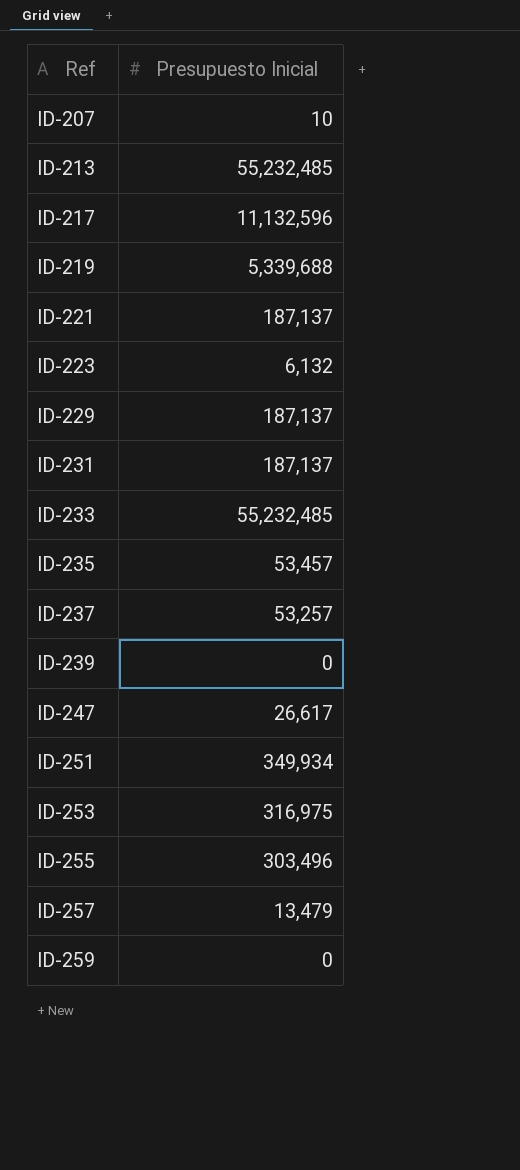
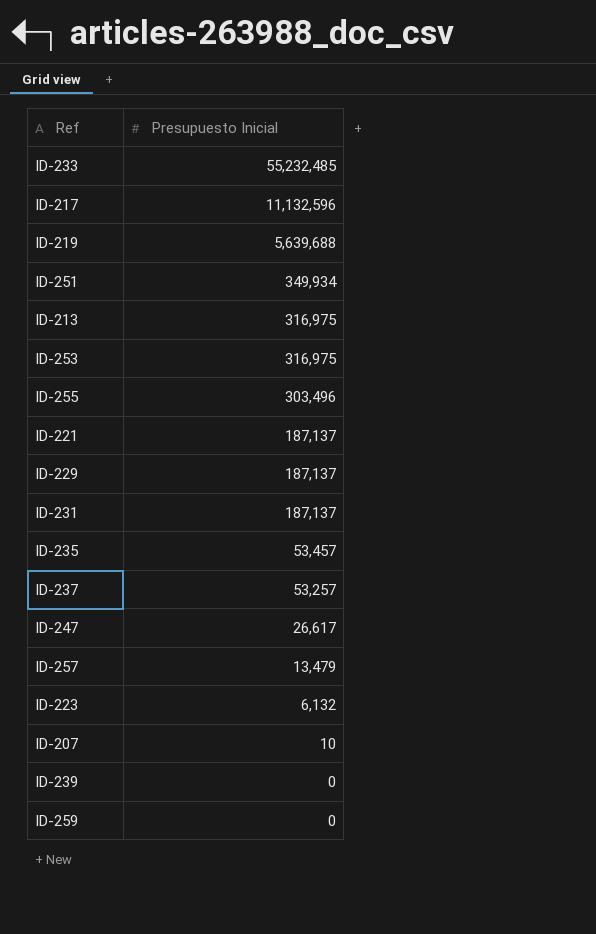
row order: Ref ascending -> Presupuesto Inicial descending
ID-219 | Presupuesto Inicial: 5,339,688 -> 5,639,688
ID-213 | Presupuesto Inicial: 55,232,485 -> 316,975

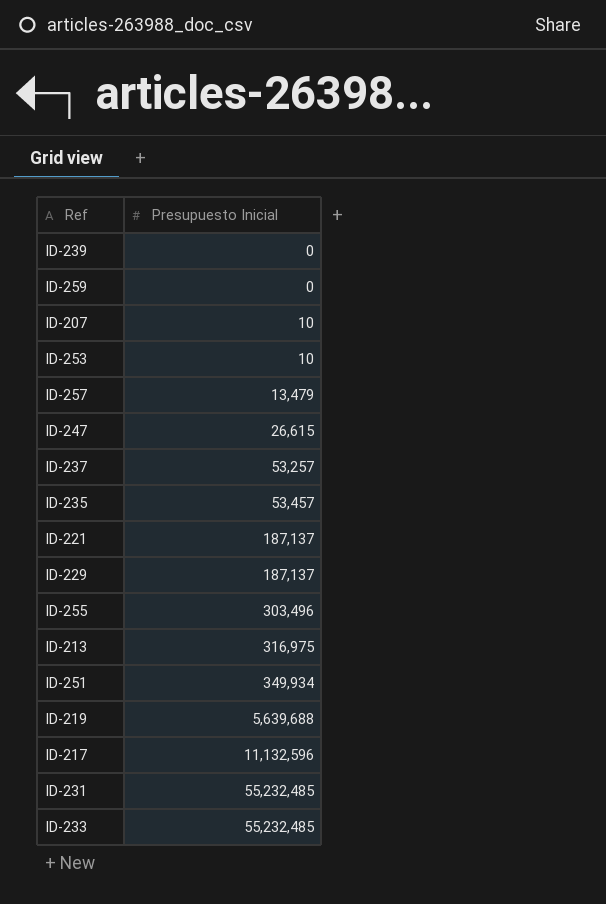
row order: Presupuesto Inicial descending -> Presupuesto Inicial ascending
row ID-223: 6,132 -> none
ID-253 | Presupuesto Inicial: 316,975 -> 10
ID-247 | Presupuesto Inicial: 26,617 -> 26,615
ID-231 | Presupuesto Inicial: 187,137 -> 55,232,485

